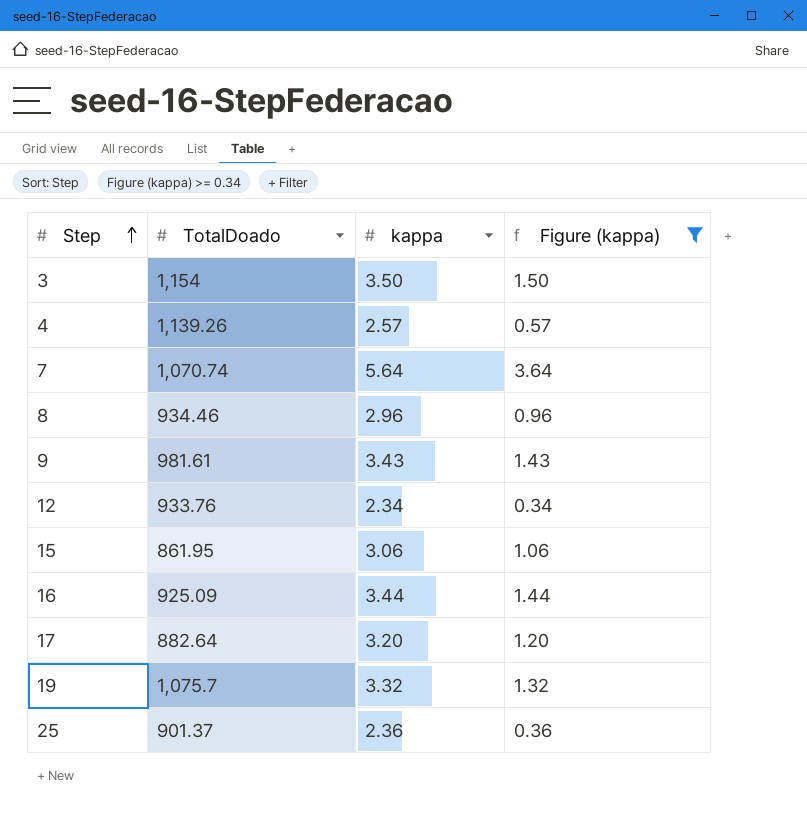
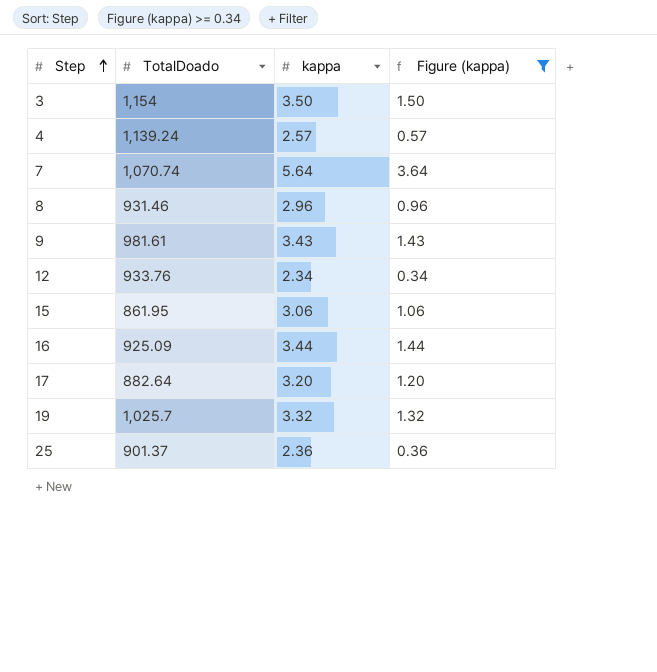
4 | TotalDoado: 1,139.26 -> 1,139.24
8 | TotalDoado: 934.46 -> 931.46
19 | TotalDoado: 1,075.7 -> 1,025.7

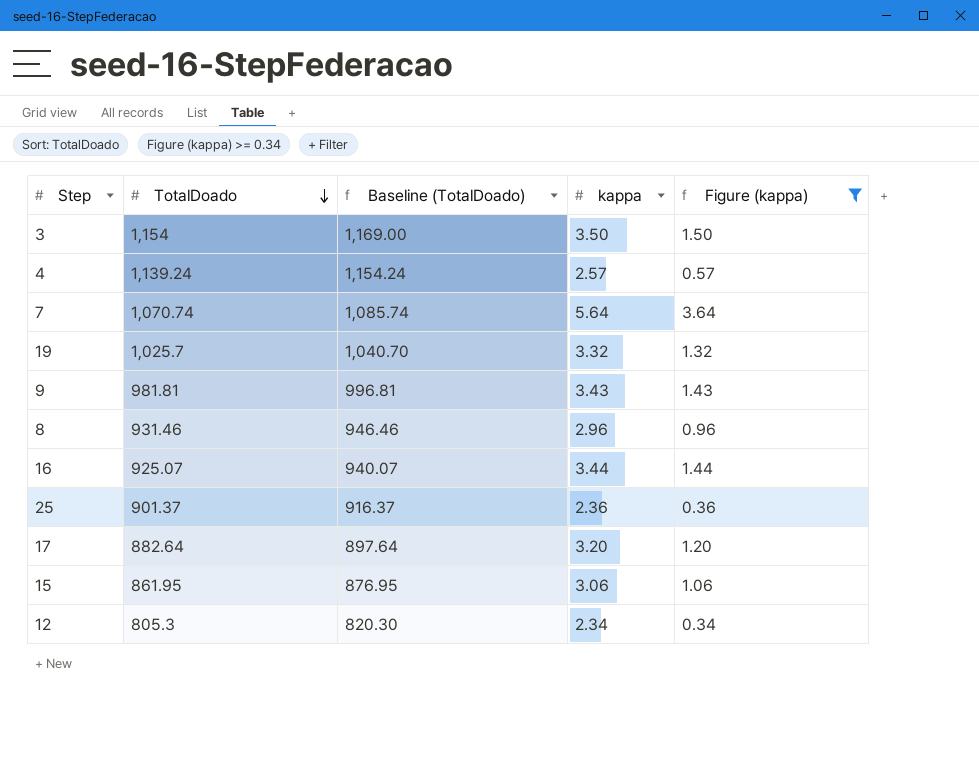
row order: Step ascending -> TotalDoado descending
column Baseline (TotalDoado) | formula: none -> [TotalDoado] + 15
9 | TotalDoado: 981.61 -> 981.81
16 | TotalDoado: 925.09 -> 925.07
12 | TotalDoado: 933.76 -> 805.3

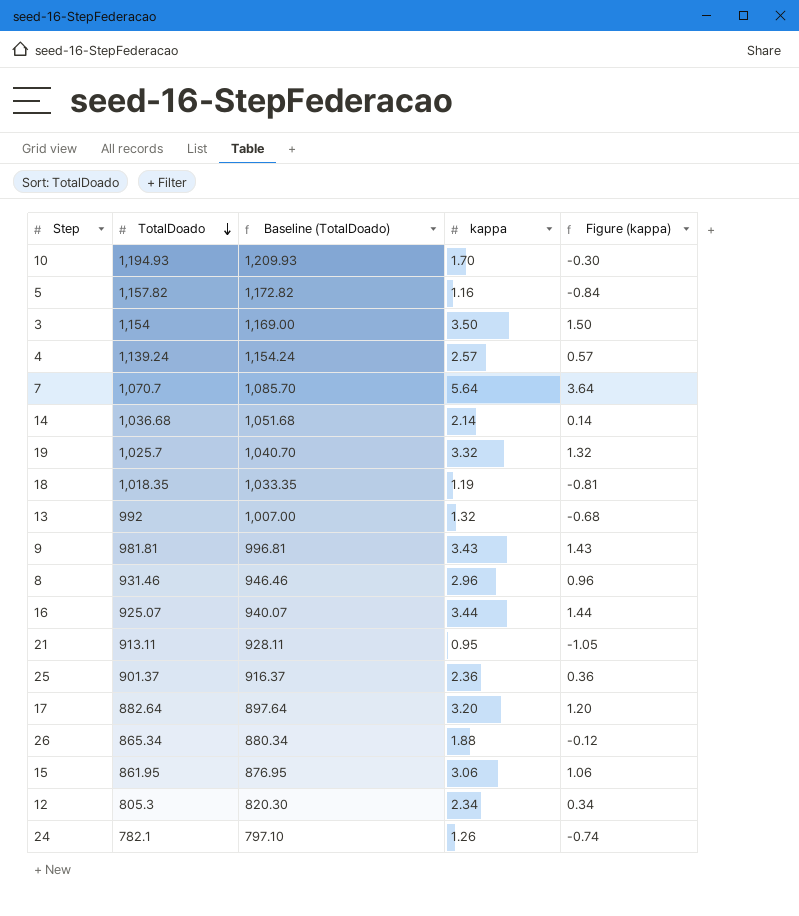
filter: Figure (kappa) >= 0.34 -> none
7 | TotalDoado: 1,070.74 -> 1,070.7
7 | Baseline (TotalDoado): 1,085.74 -> 1,085.70

